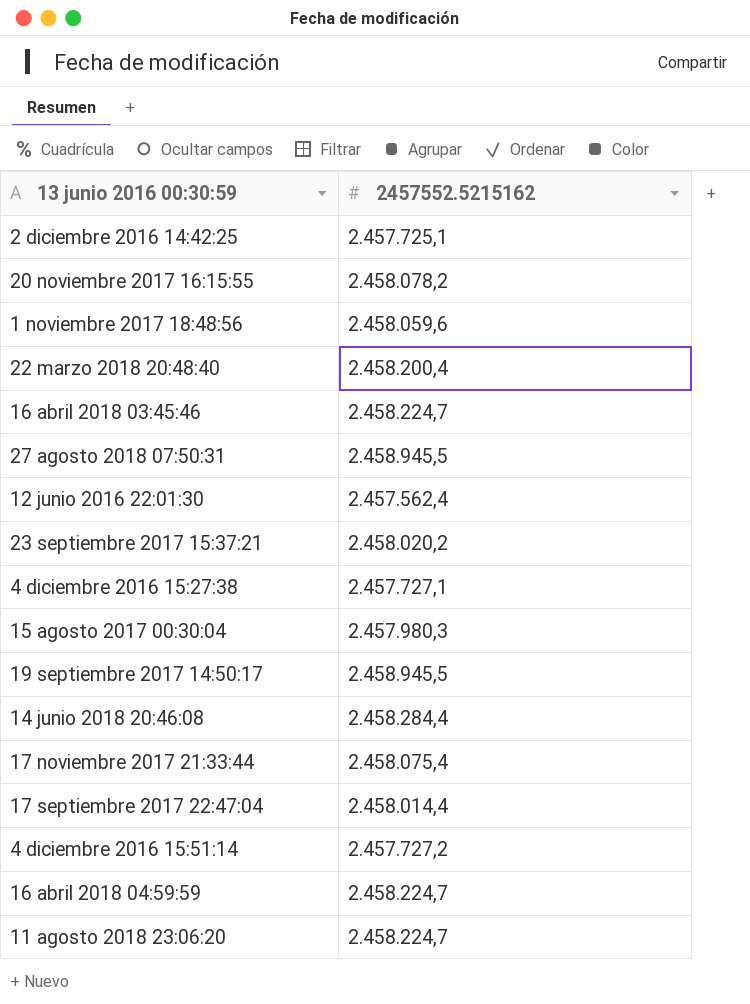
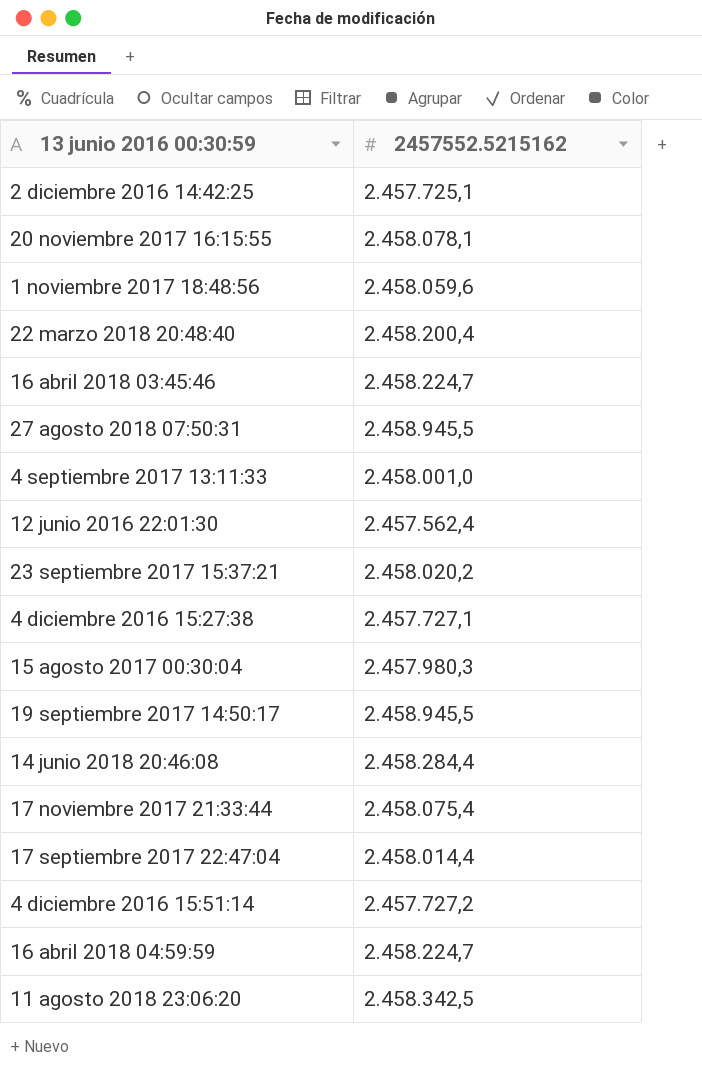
20 noviembre 2017 16:15:55 | 2457552.5215162: 2.458.078,2 -> 2.458.078,1
row 4 septiembre 2017 13:11:33: none -> 2.458.001,0
11 agosto 2018 23:06:20 | 2457552.5215162: 2.458.224,7 -> 2.458.342,5

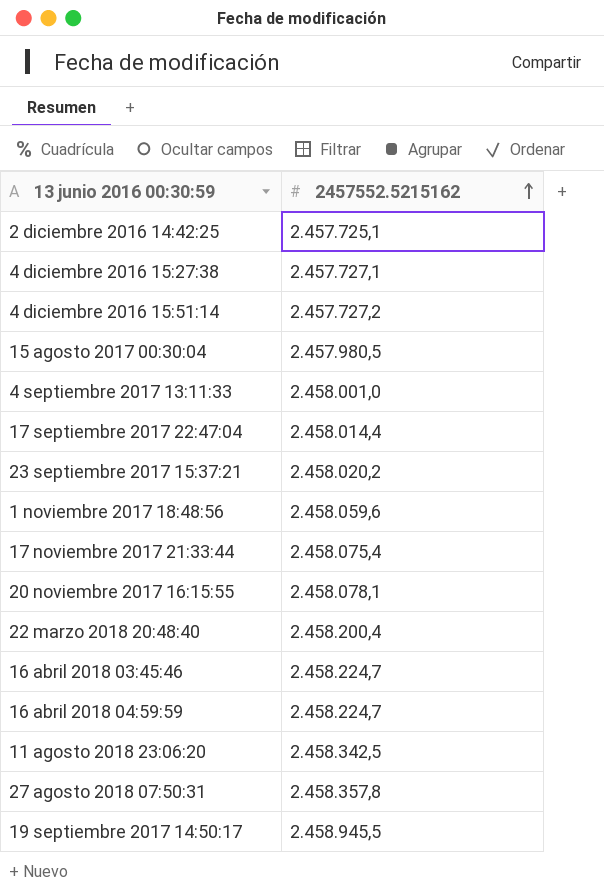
row order: none -> 2457552.5215162 ascending
row 12 junio 2016 22:01:30: 2.457.562,4 -> none
row 14 junio 2018 20:46:08: 2.458.284,4 -> none
15 agosto 2017 00:30:04 | 2457552.5215162: 2.457.980,3 -> 2.457.980,5
27 agosto 2018 07:50:31 | 2457552.5215162: 2.458.945,5 -> 2.458.357,8

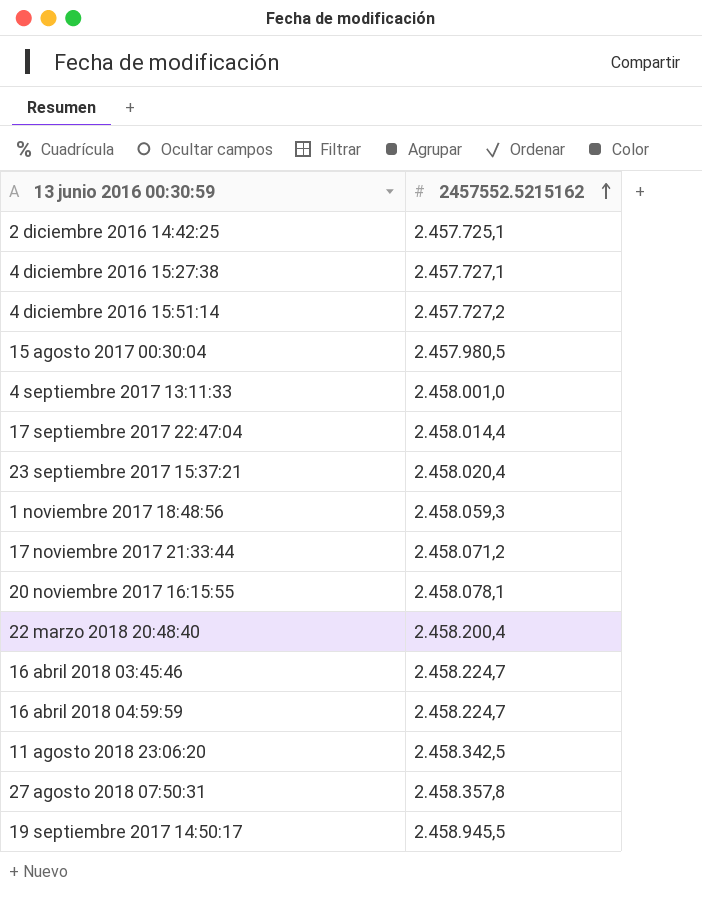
23 septiembre 2017 15:37:21 | 2457552.5215162: 2.458.020,2 -> 2.458.020,4
1 noviembre 2017 18:48:56 | 2457552.5215162: 2.458.059,6 -> 2.458.059,3
17 noviembre 2017 21:33:44 | 2457552.5215162: 2.458.075,4 -> 2.458.071,2

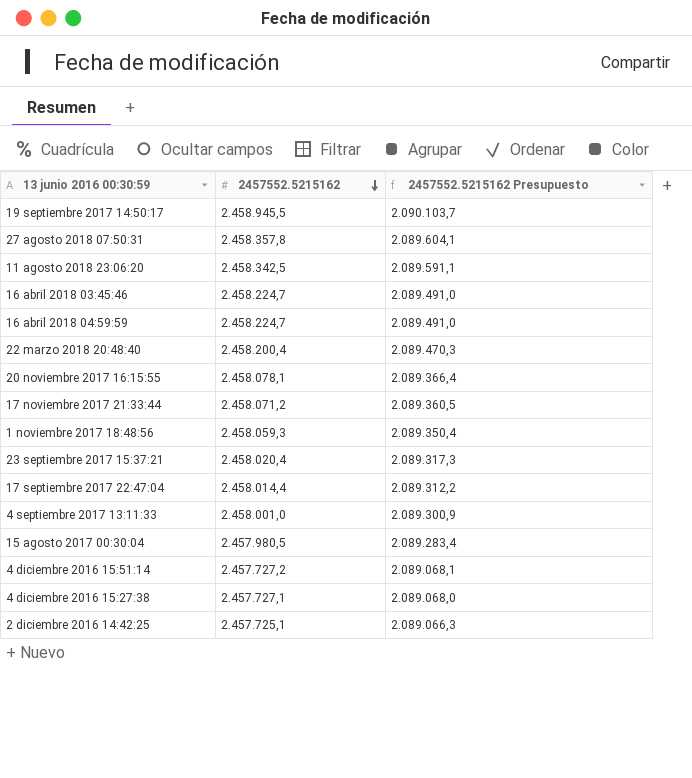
row order: 2457552.5215162 ascending -> 2457552.5215162 descending
column 2457552.5215162 Presupuesto | formula: none -> [2457552.5215162] * 0,85

